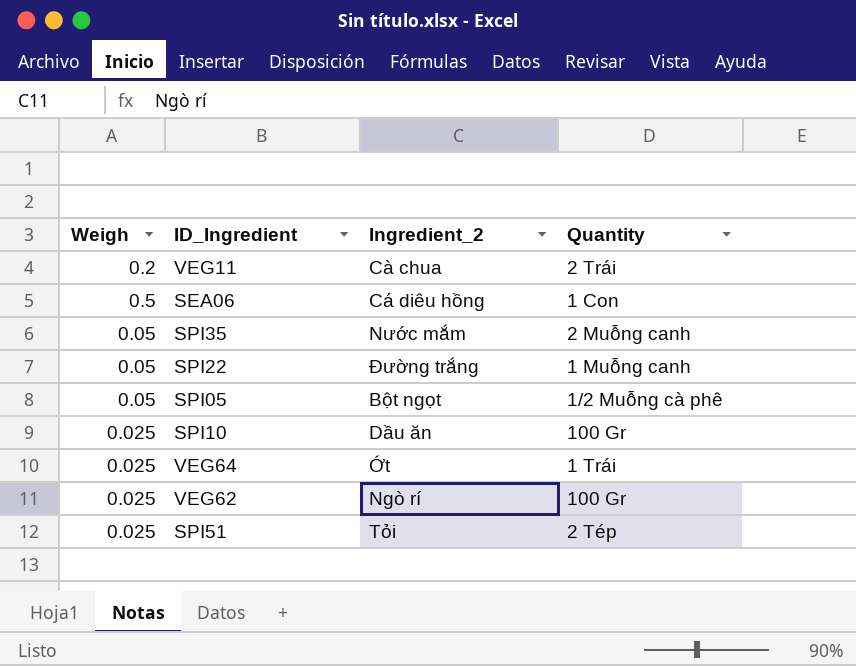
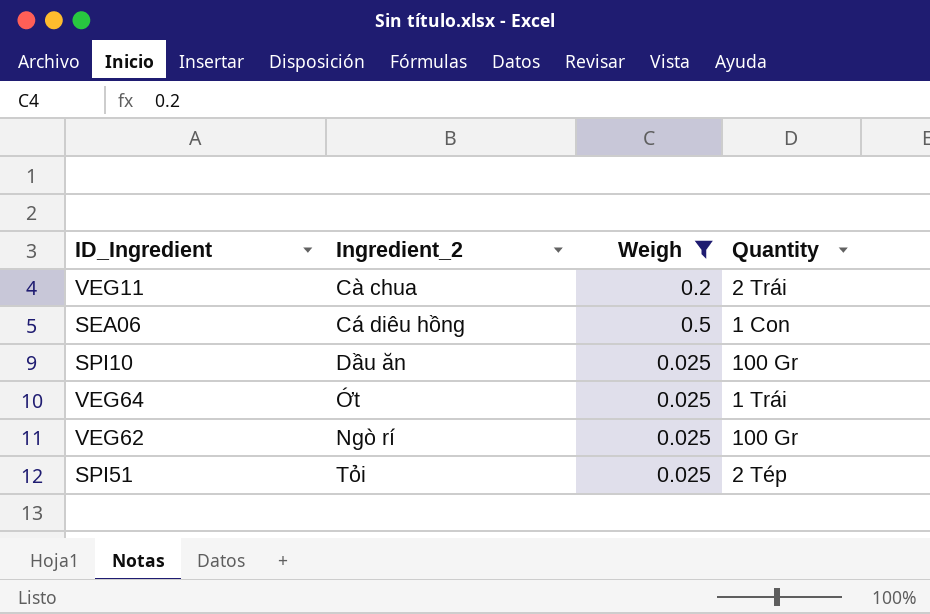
filter: none -> Weigh != 0.05
column Weigh | position: 1 -> 3

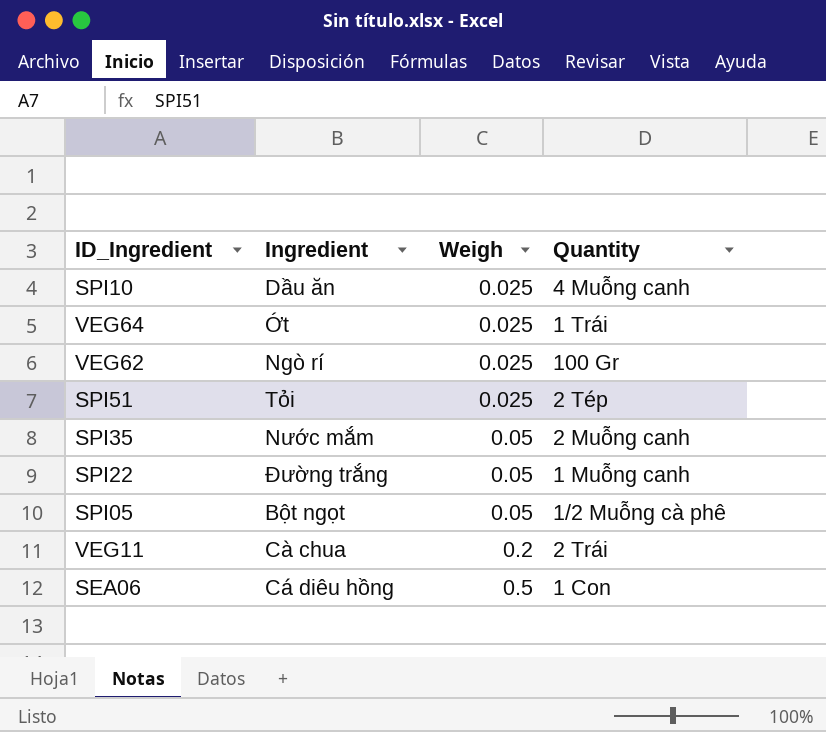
filter: Weigh != 0.05 -> none
row order: none -> Weigh ascending
column name: Ingredient_2 -> Ingredient
SPI10 | Quantity: 100 Gr -> 4 Muỗng canh

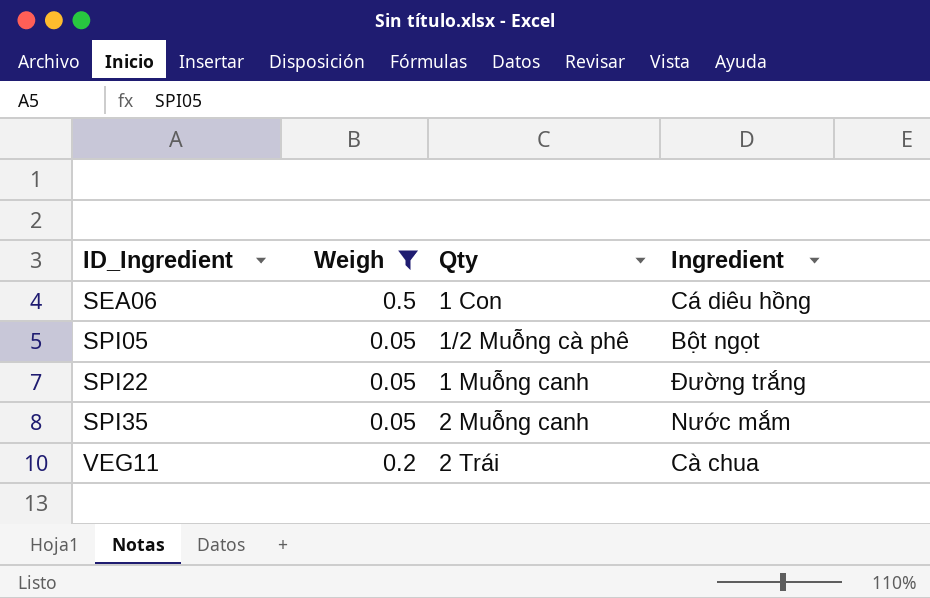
filter: none -> Weigh != 0.025
row order: Weigh ascending -> ID_Ingredient ascending
column name: Quantity -> Qty
column Ingredient | position: 2 -> 4

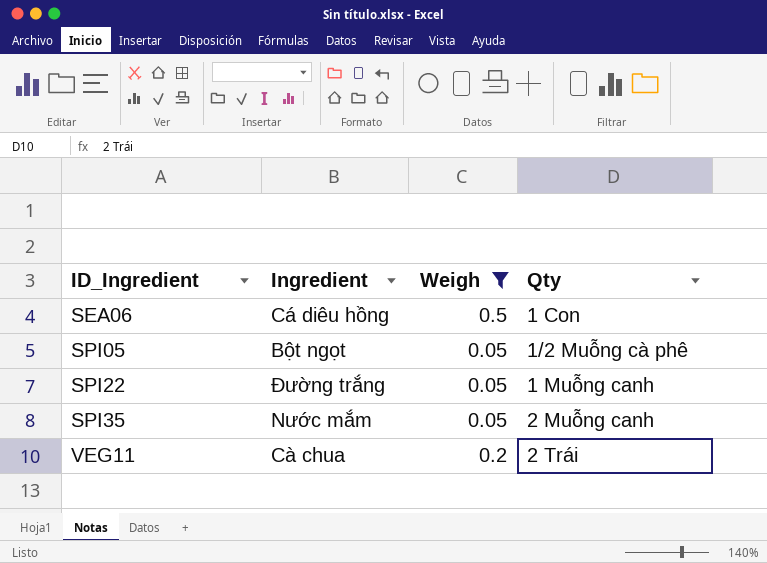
column Ingredient | position: 4 -> 2

